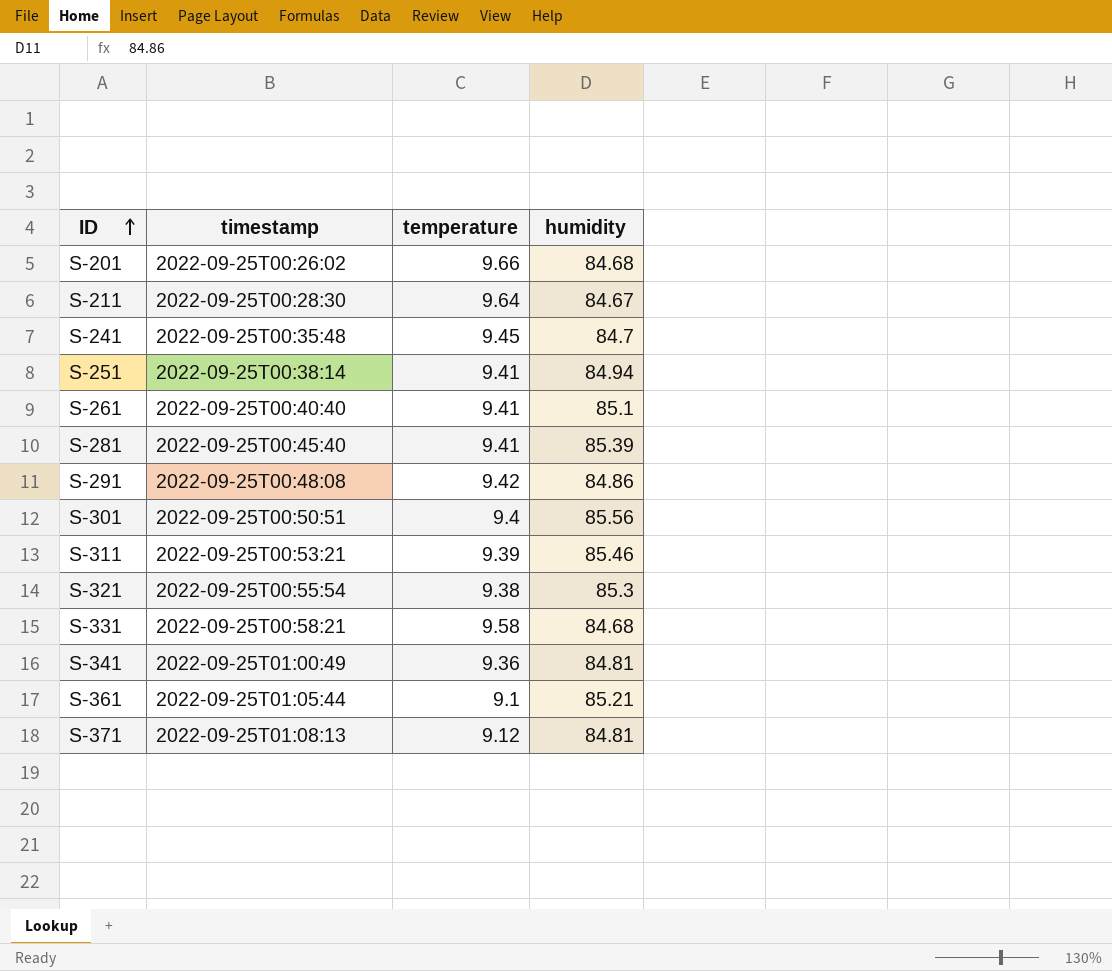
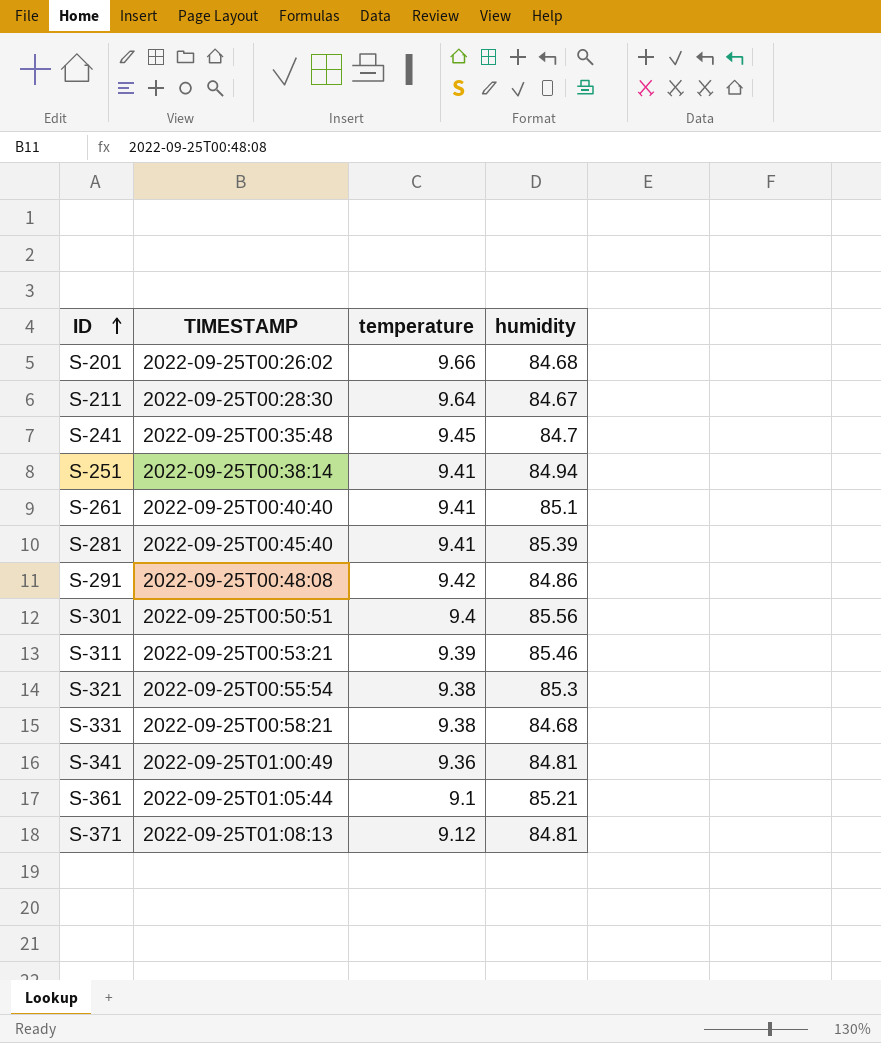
column name: timestamp -> TIMESTAMP
S-331 | temperature: 9.58 -> 9.38

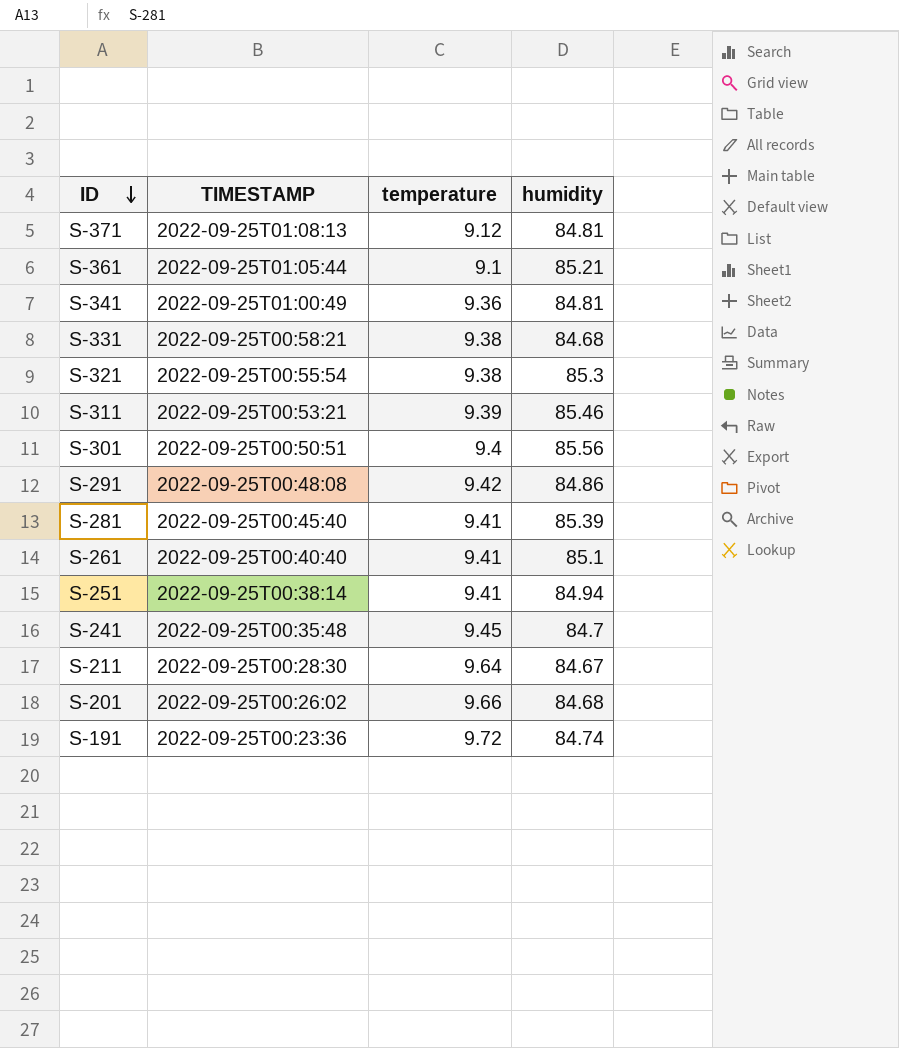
row order: ID ascending -> ID descending
row S-191: none -> 2022-09-25T00:23:36 | 9.72 | 84.74

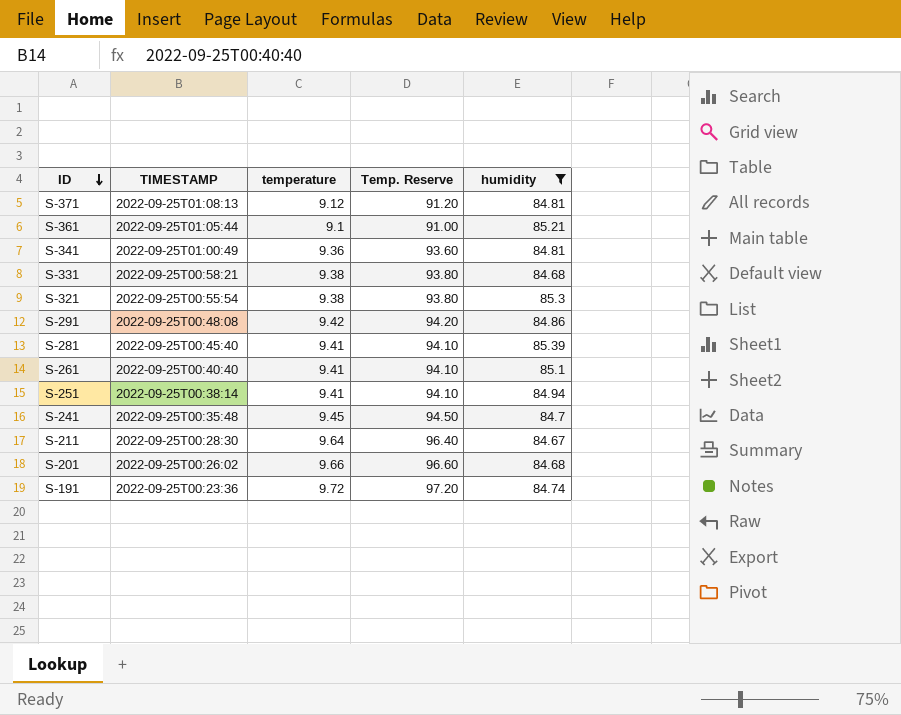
filter: none -> humidity <= 85.39
column Temp. Reserve | formula: none -> [temperature] * 10

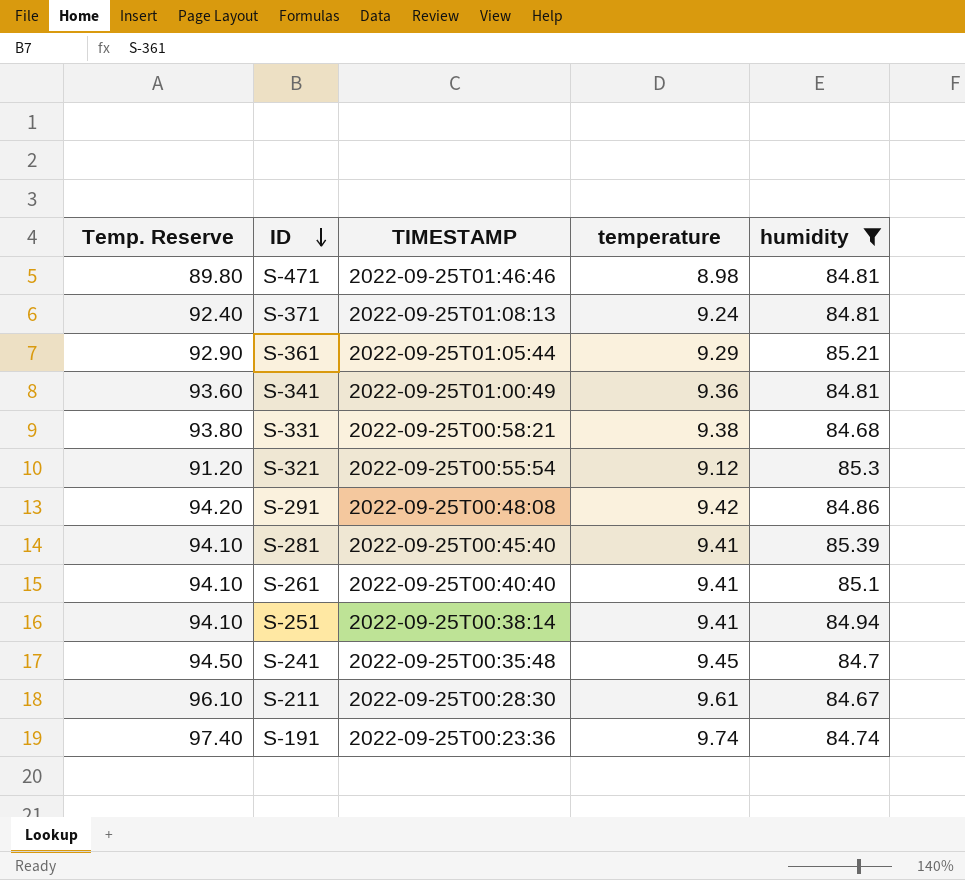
column Temp. Reserve | position: 4 -> 1
row S-201: 2022-09-25T00:26:02 | 9.66 | 96.60 | 84.68 -> none
row S-471: none -> 89.80 | 2022-09-25T01:46:46 | 8.98 | 84.81
S-371 | Temp. Reserve: 91.20 -> 92.40
S-371 | temperature: 9.12 -> 9.24
S-361 | Temp. Reserve: 91.00 -> 92.90
S-361 | temperature: 9.1 -> 9.29
S-321 | Temp. Reserve: 93.80 -> 91.20
S-321 | temperature: 9.38 -> 9.12
S-211 | Temp. Reserve: 96.40 -> 96.10
S-211 | temperature: 9.64 -> 9.61
S-191 | Temp. Reserve: 97.20 -> 97.40
S-191 | temperature: 9.72 -> 9.74

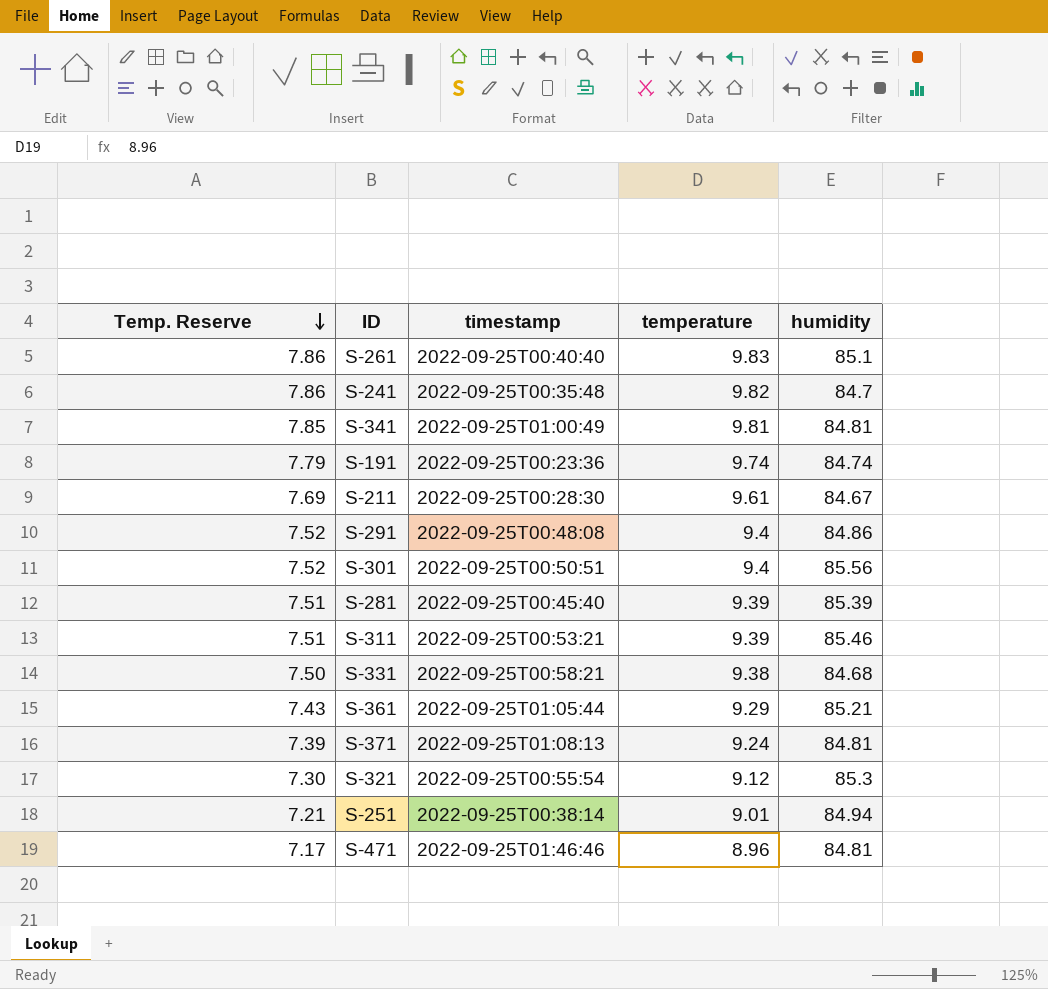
filter: humidity <= 85.39 -> none
row order: ID descending -> Temp. Reserve descending
column Temp. Reserve | formula: [temperature] * 10 -> [temperature] * 0.8
column name: TIMESTAMP -> timestamp
S-261 | temperature: 9.41 -> 9.83
S-241 | temperature: 9.45 -> 9.82
S-341 | temperature: 9.36 -> 9.81
S-291 | temperature: 9.42 -> 9.4
S-281 | temperature: 9.41 -> 9.39
S-251 | temperature: 9.41 -> 9.01
S-471 | temperature: 8.98 -> 8.96

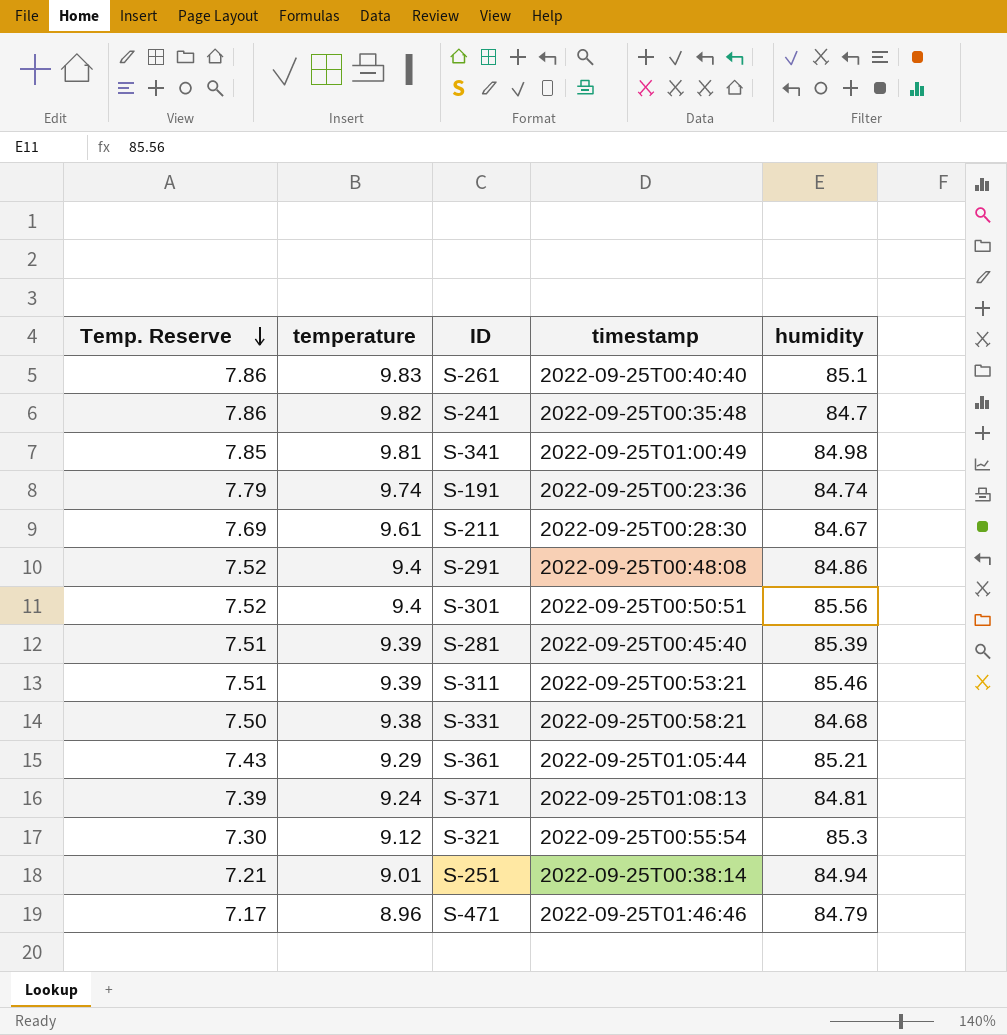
column temperature | position: 4 -> 2
S-341 | humidity: 84.81 -> 84.98
S-471 | humidity: 84.81 -> 84.79

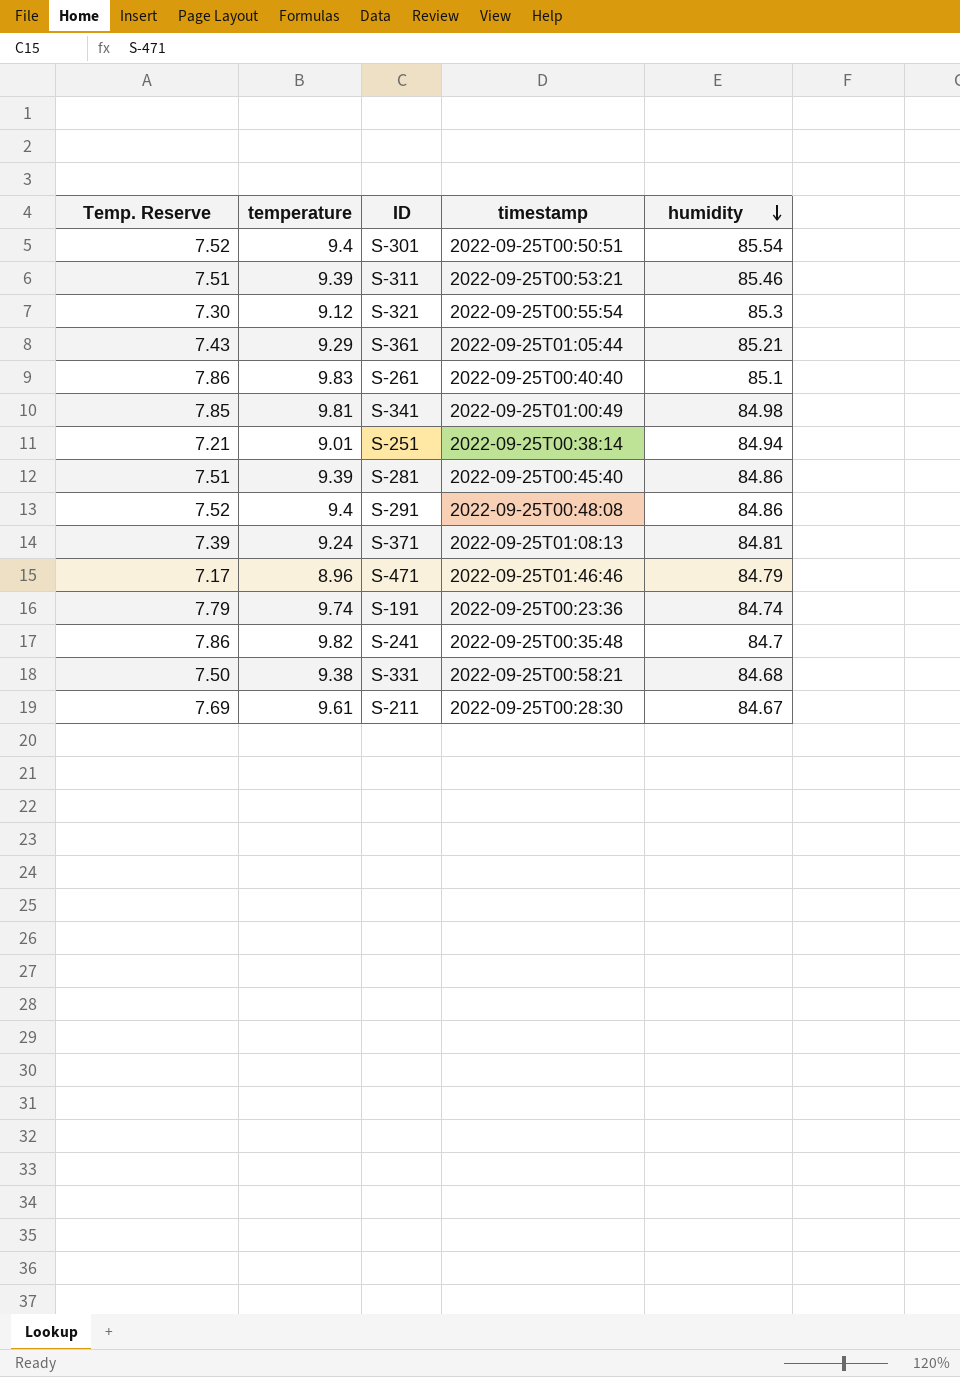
row order: Temp. Reserve descending -> humidity descending
S-301 | humidity: 85.56 -> 85.54
S-281 | humidity: 85.39 -> 84.86

